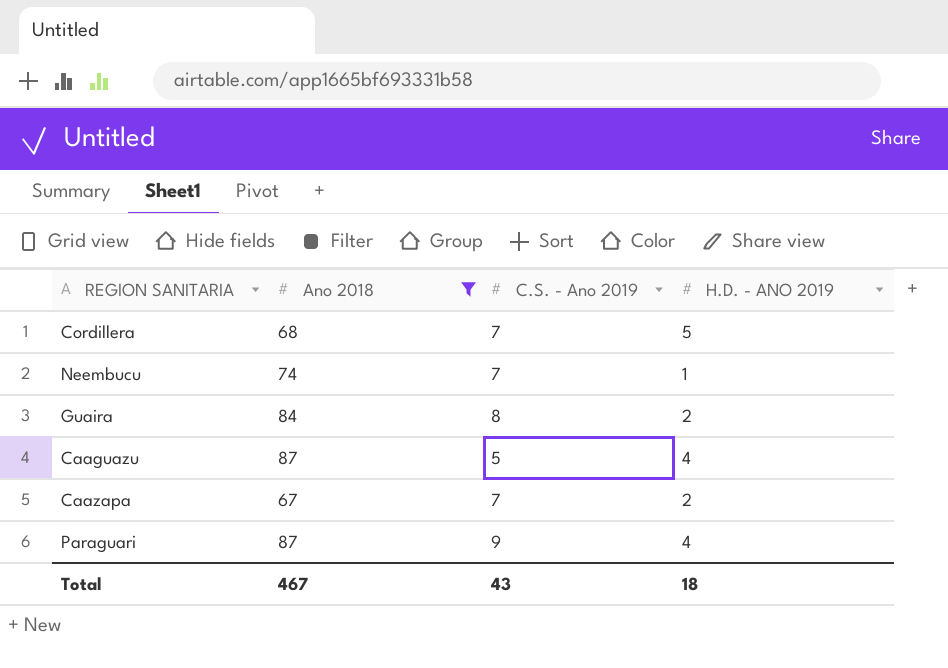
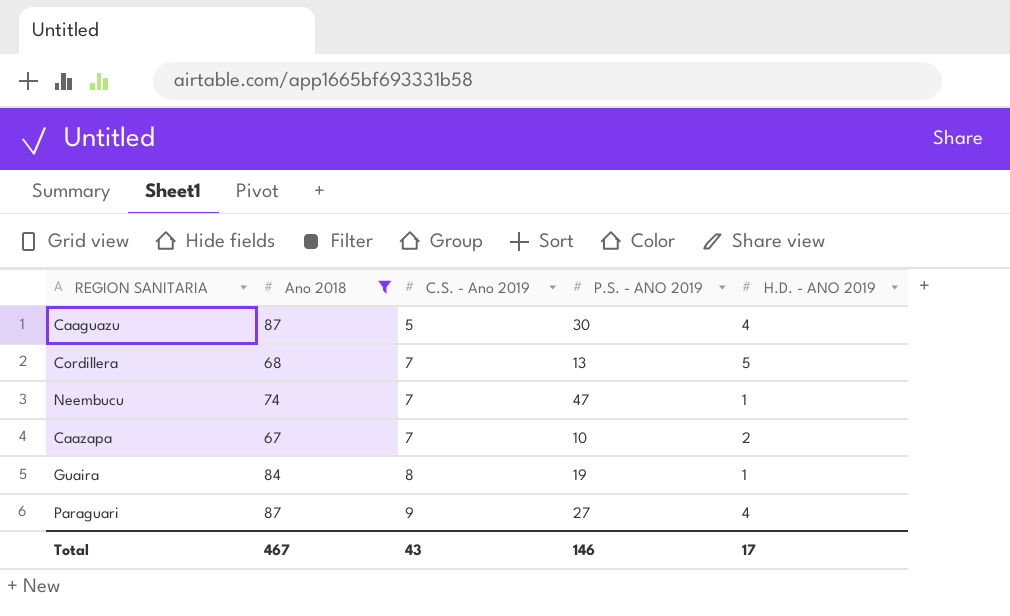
row order: none -> C.S. - Ano 2019 ascending
column P.S. - ANO 2019 | position: none -> 4
Guaira | H.D. - ANO 2019: 2 -> 1
Total | H.D. - ANO 2019: 18 -> 17

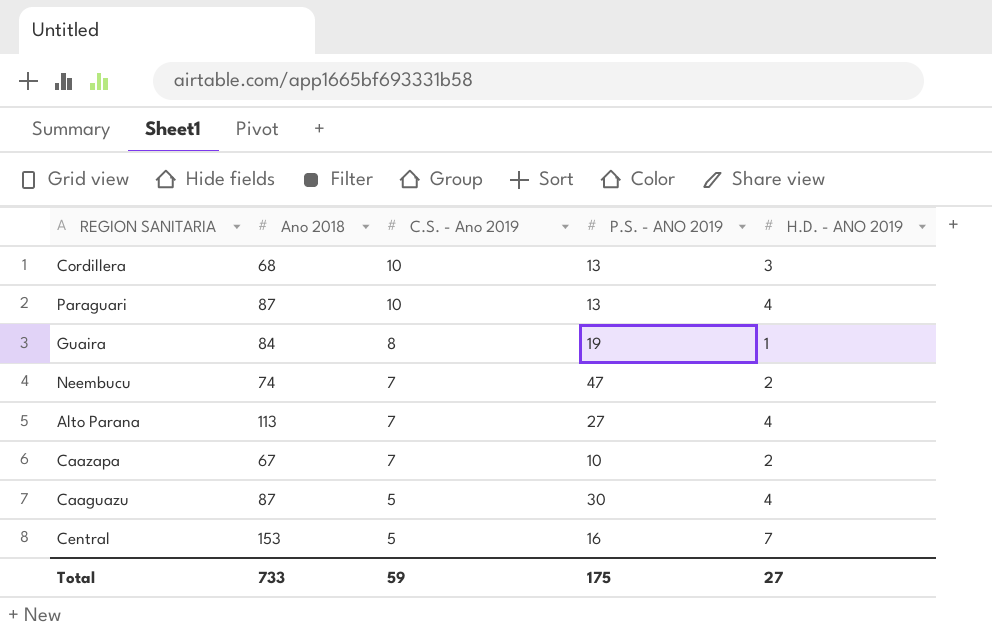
filter: Ano 2018 <= 87 -> none
row order: C.S. - Ano 2019 ascending -> C.S. - Ano 2019 descending
Cordillera | C.S. - Ano 2019: 7 -> 10
Cordillera | H.D. - ANO 2019: 5 -> 3
Paraguari | C.S. - Ano 2019: 9 -> 10
Paraguari | P.S. - ANO 2019: 27 -> 13
Neembucu | H.D. - ANO 2019: 1 -> 2
Total | Ano 2018: 467 -> 733
Total | C.S. - Ano 2019: 43 -> 59
Total | P.S. - ANO 2019: 146 -> 175
Total | H.D. - ANO 2019: 17 -> 27

